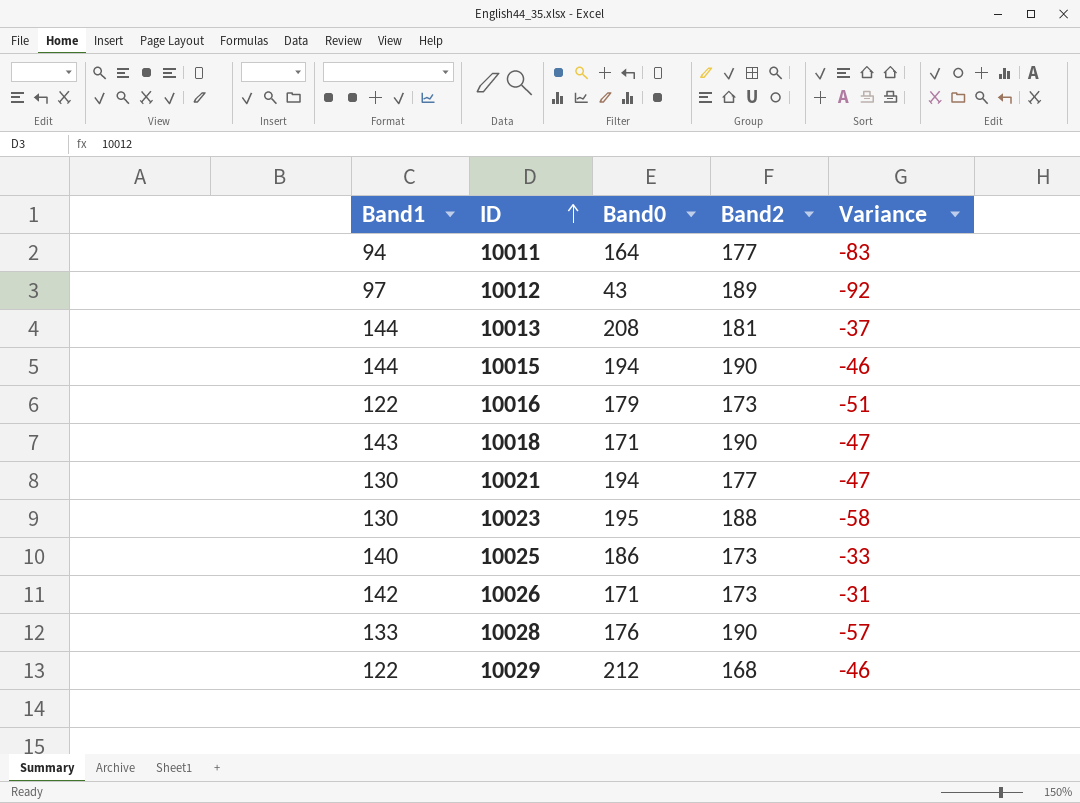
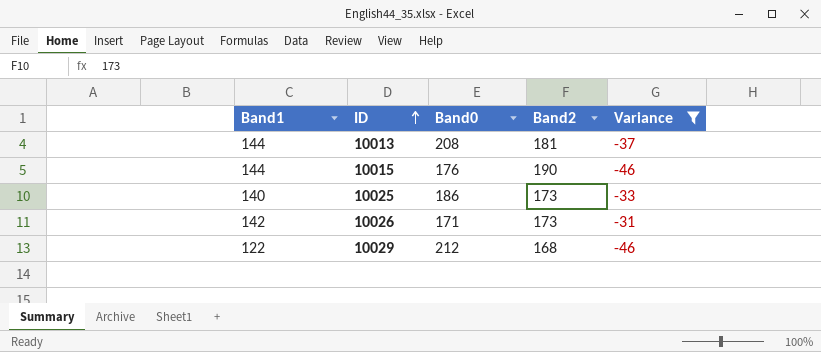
filter: none -> Variance >= -46
10015 | Band0: 194 -> 176

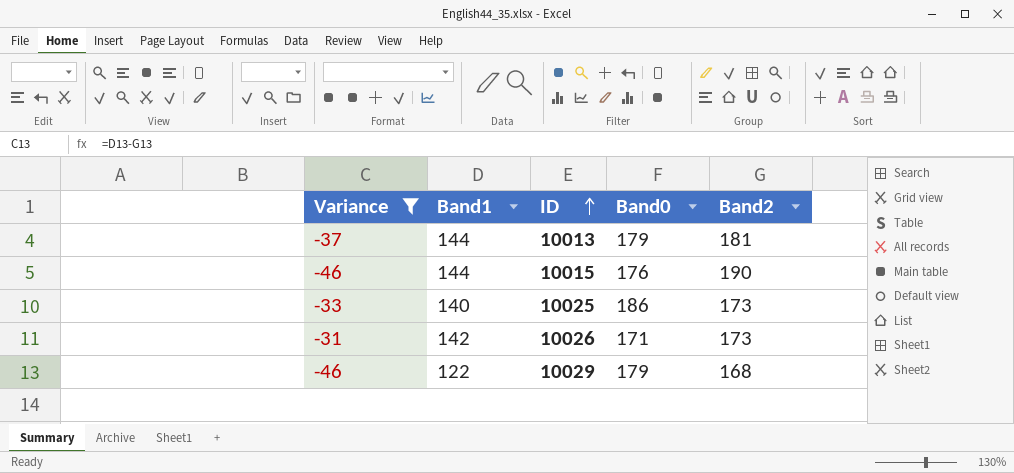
column Variance | position: 5 -> 1
10013 | Band0: 208 -> 179
10029 | Band0: 212 -> 179

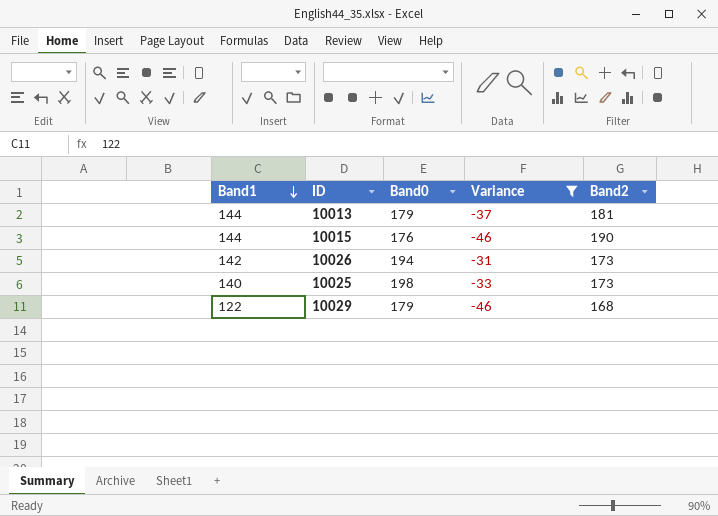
row order: ID ascending -> Band1 descending
column Variance | position: 1 -> 4
10026 | Band0: 171 -> 194
10025 | Band0: 186 -> 198

